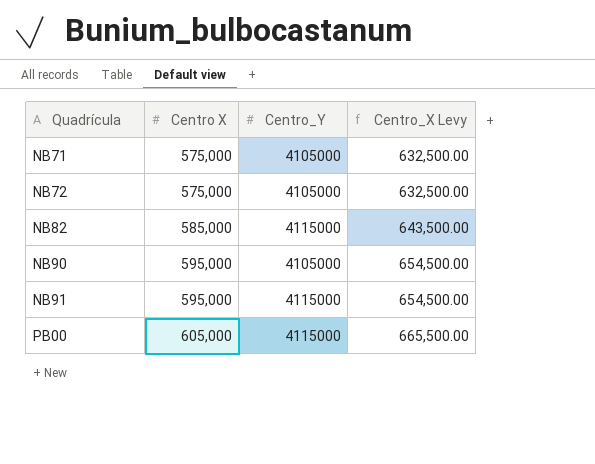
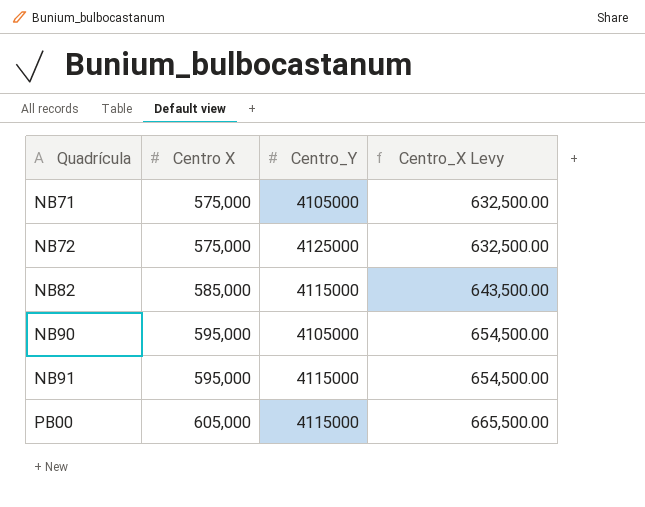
NB72 | Centro_Y: 4105000 -> 4125000

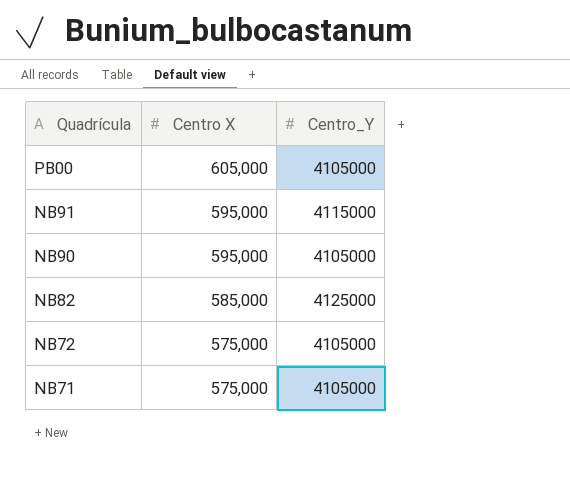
row order: Quadrícula ascending -> Quadrícula descending
column Centro_X Levy | formula: [Centro X] * 1.1 -> none
PB00 | Centro_Y: 4115000 -> 4105000
NB82 | Centro_Y: 4115000 -> 4125000
NB72 | Centro_Y: 4125000 -> 4105000

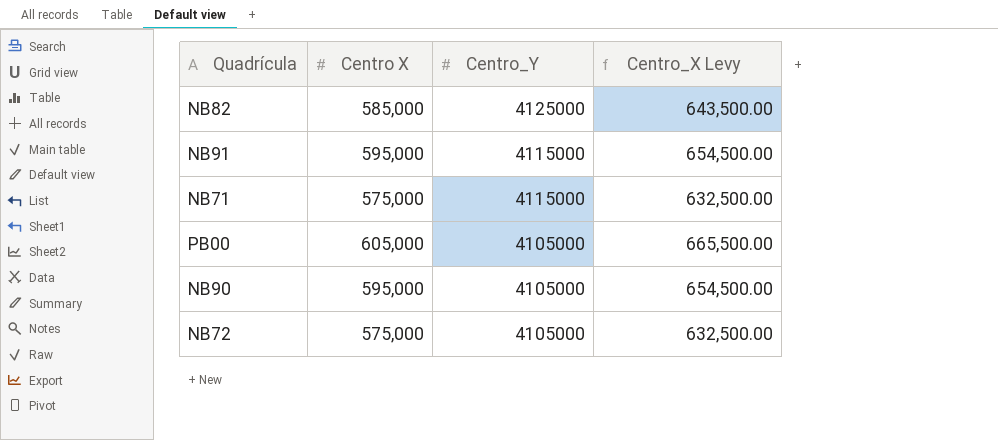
row order: Quadrícula descending -> Centro_Y descending
column Centro_X Levy | formula: none -> [Centro X] * 1.1
NB71 | Centro_Y: 4105000 -> 4115000

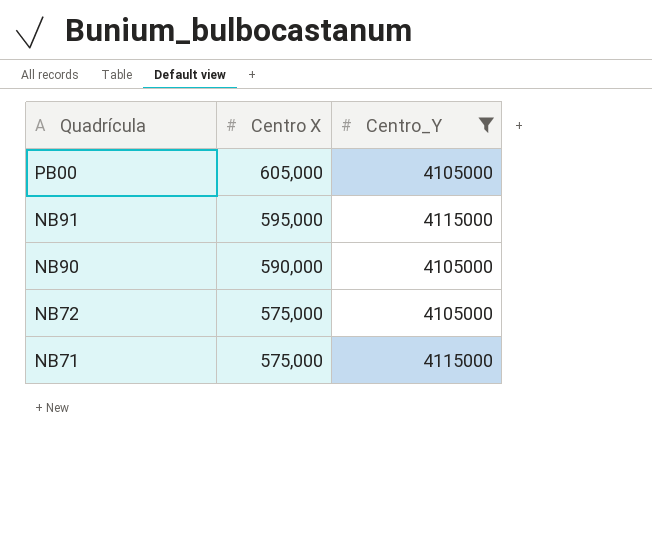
filter: none -> Centro_Y != 4125000
row order: Centro_Y descending -> Quadrícula descending
column Centro_X Levy | formula: [Centro X] * 1.1 -> none
NB90 | Centro X: 595,000 -> 590,000

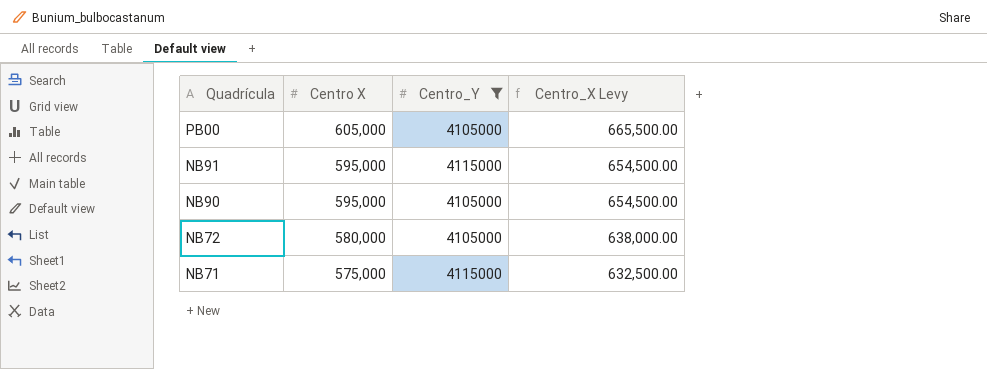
column Centro_X Levy | formula: none -> [Centro X] * 1.1
NB90 | Centro X: 590,000 -> 595,000
NB72 | Centro X: 575,000 -> 580,000

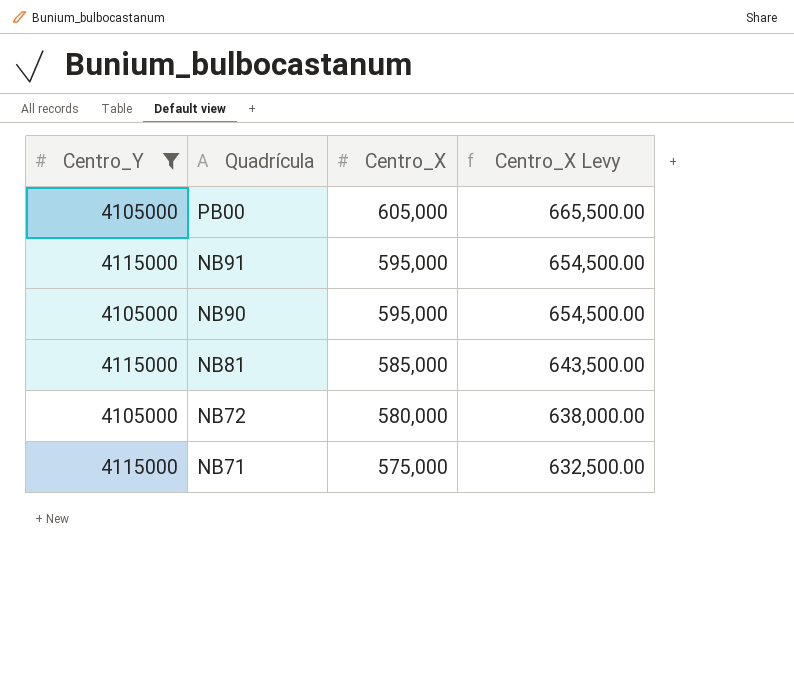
column Centro_Y | position: 3 -> 1
column name: Centro X -> Centro_X
row NB81: none -> 4115000 | 585,000 | 643,500.00

